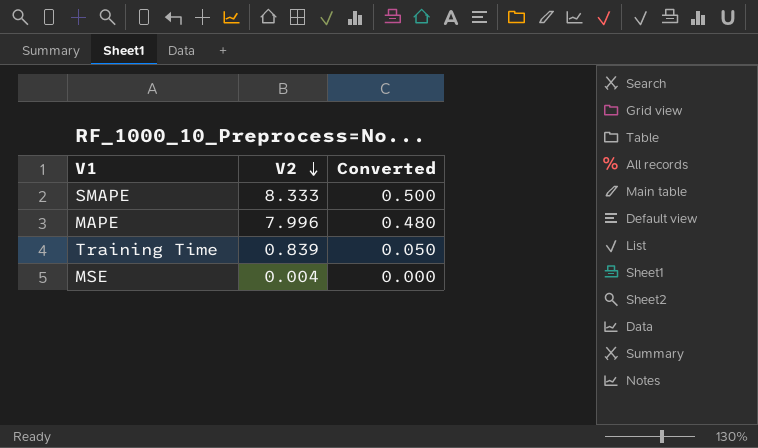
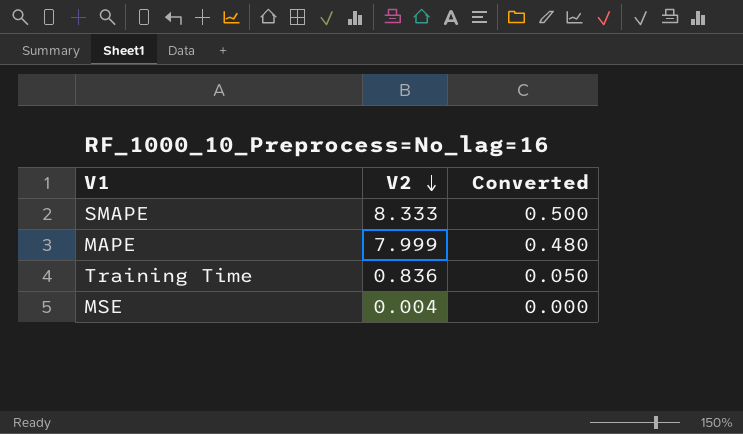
MAPE | V2: 7.996 -> 7.999
Training Time | V2: 0.839 -> 0.836

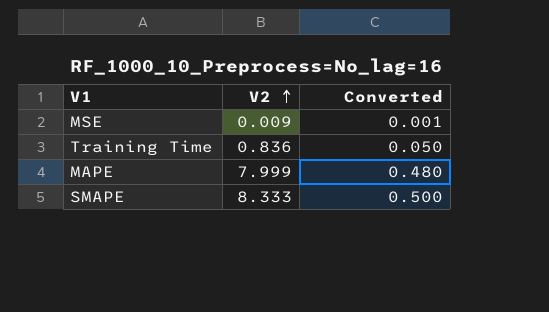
row order: V2 descending -> V2 ascending
MSE | V2: 0.004 -> 0.009
MSE | Converted: 0.000 -> 0.001

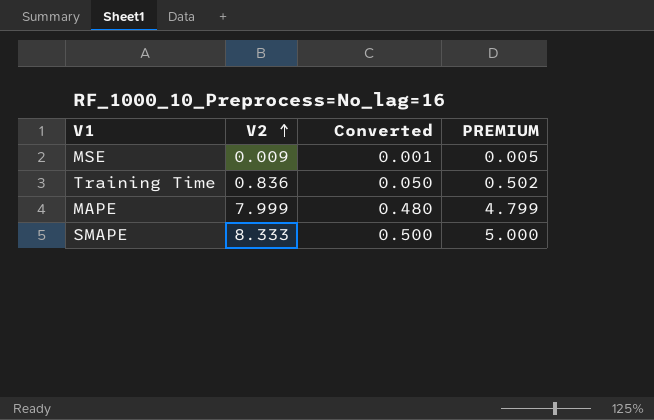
column PREMIUM | formula: none -> [V2] * 0.6

